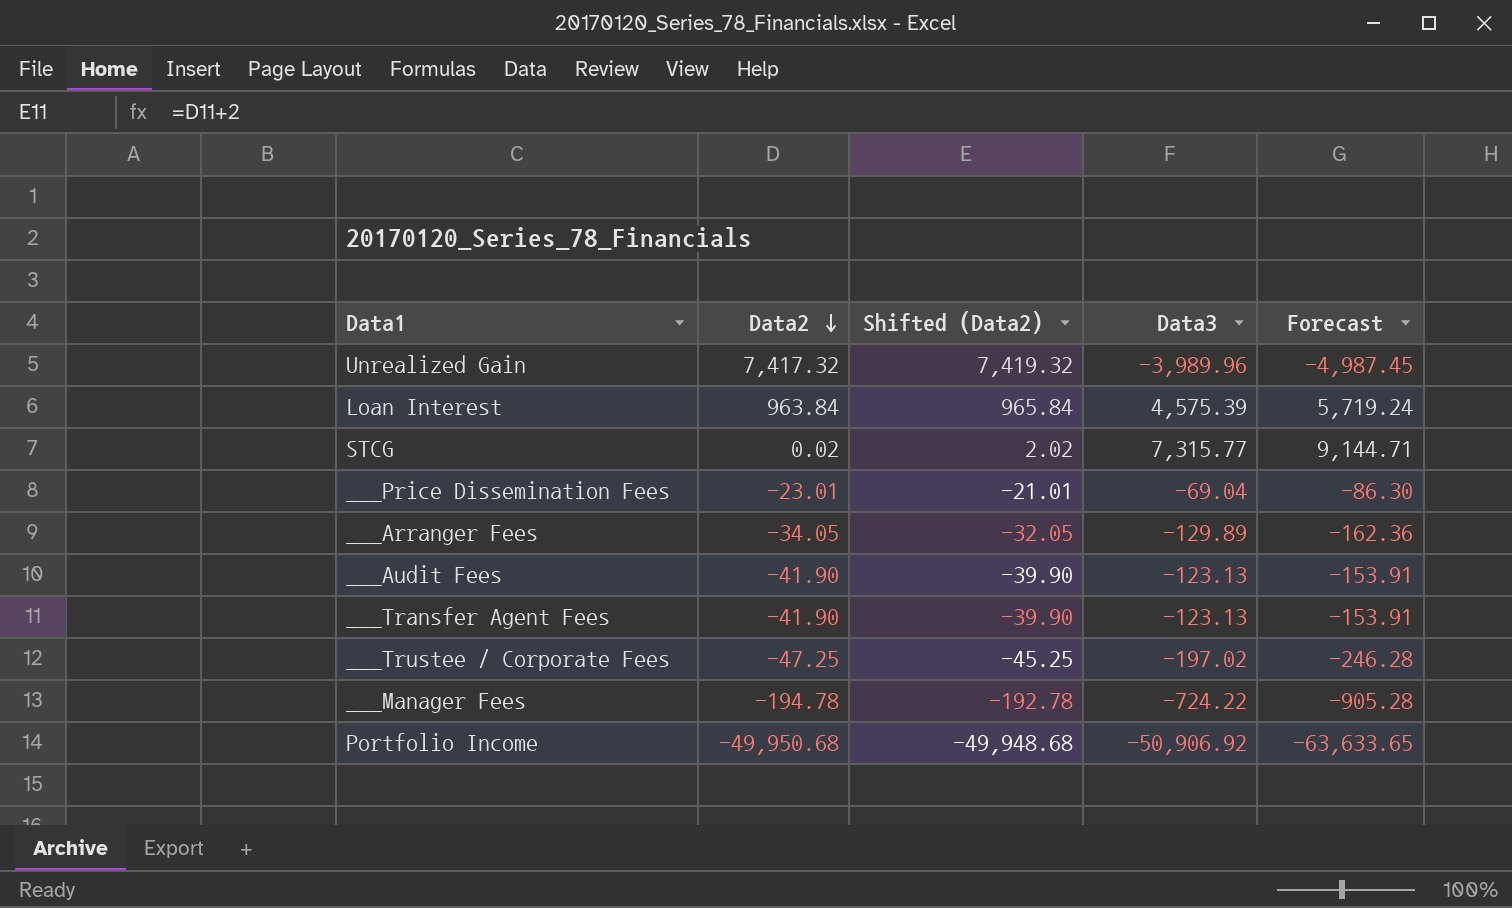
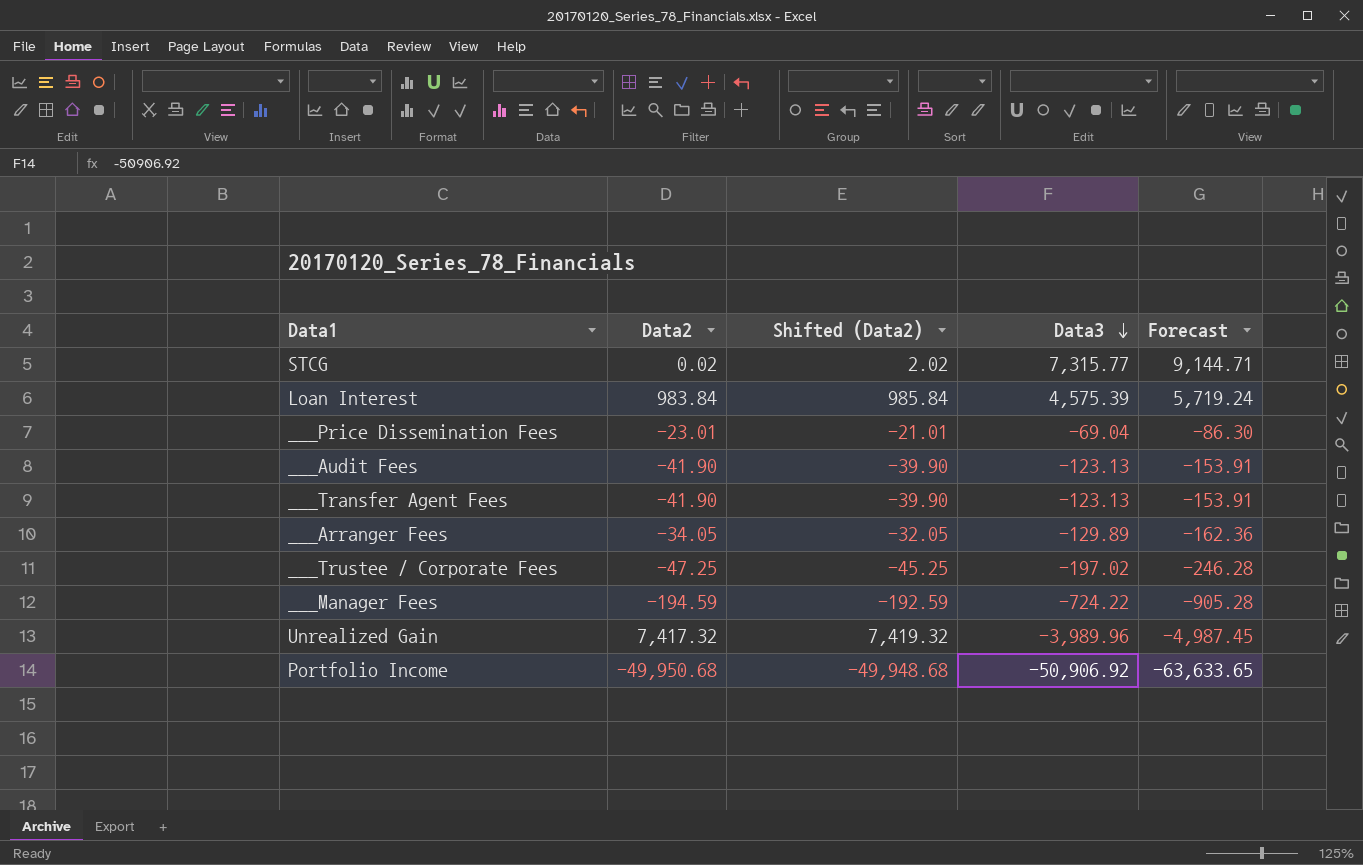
row order: Data2 descending -> Data3 descending
Loan Interest | Data2: 963.84 -> 983.84
Loan Interest | Shifted (Data2): 965.84 -> 985.84
___Manager Fees | Data2: -194.78 -> -194.59
___Manager Fees | Shifted (Data2): -192.78 -> -192.59

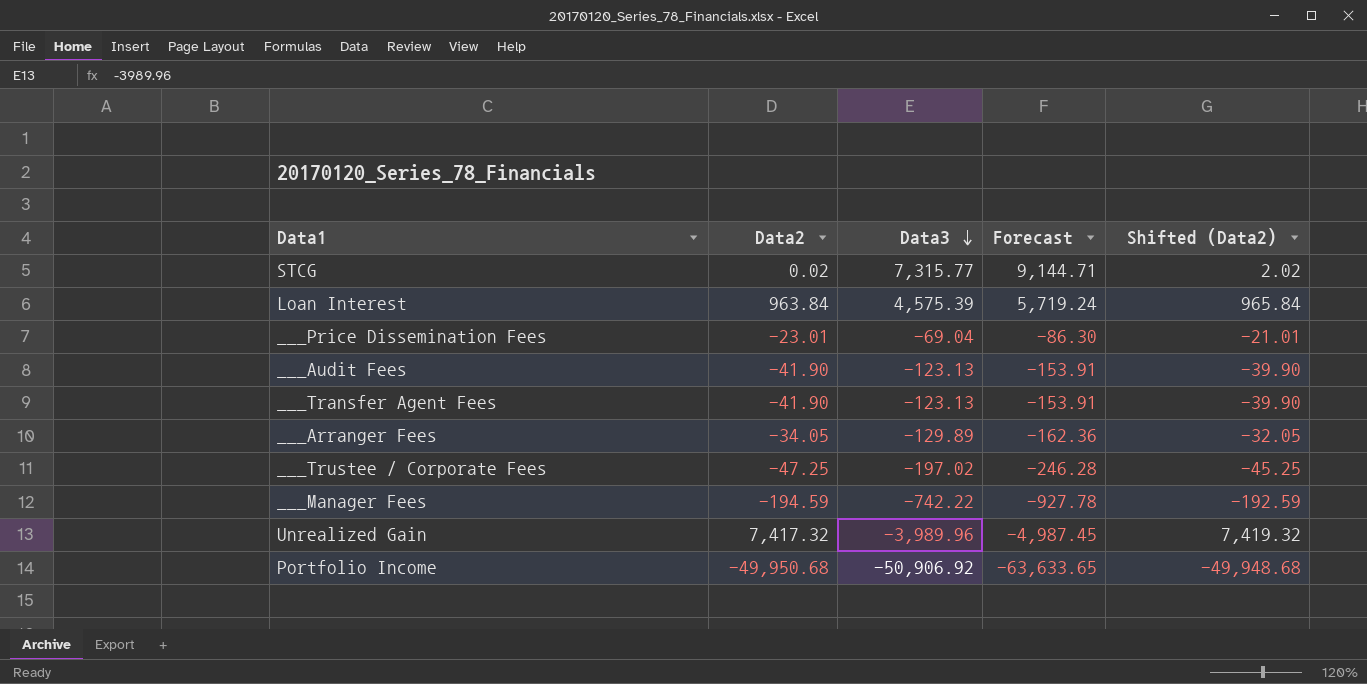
column Shifted (Data2) | position: 3 -> 5
Loan Interest | Data2: 983.84 -> 963.84
Loan Interest | Shifted (Data2): 985.84 -> 965.84
___Manager Fees | Data3: -724.22 -> -742.22
___Manager Fees | Forecast: -905.28 -> -927.78

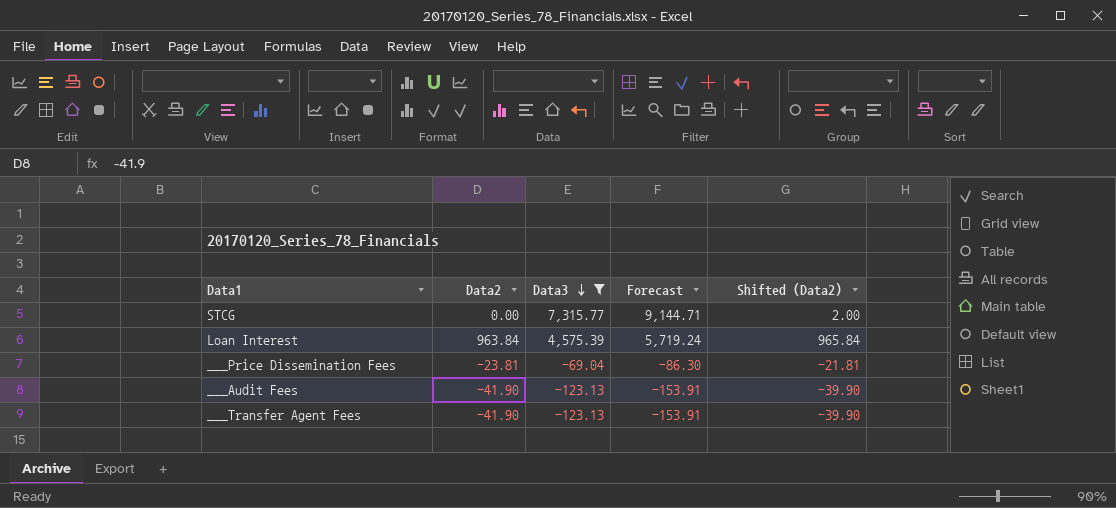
filter: none -> Data3 >= -123.13
STCG | Data2: 0.02 -> 0.00
STCG | Shifted (Data2): 2.02 -> 2.00
___Price Dissemination Fees | Data2: -23.01 -> -23.81
___Price Dissemination Fees | Shifted (Data2): -21.01 -> -21.81

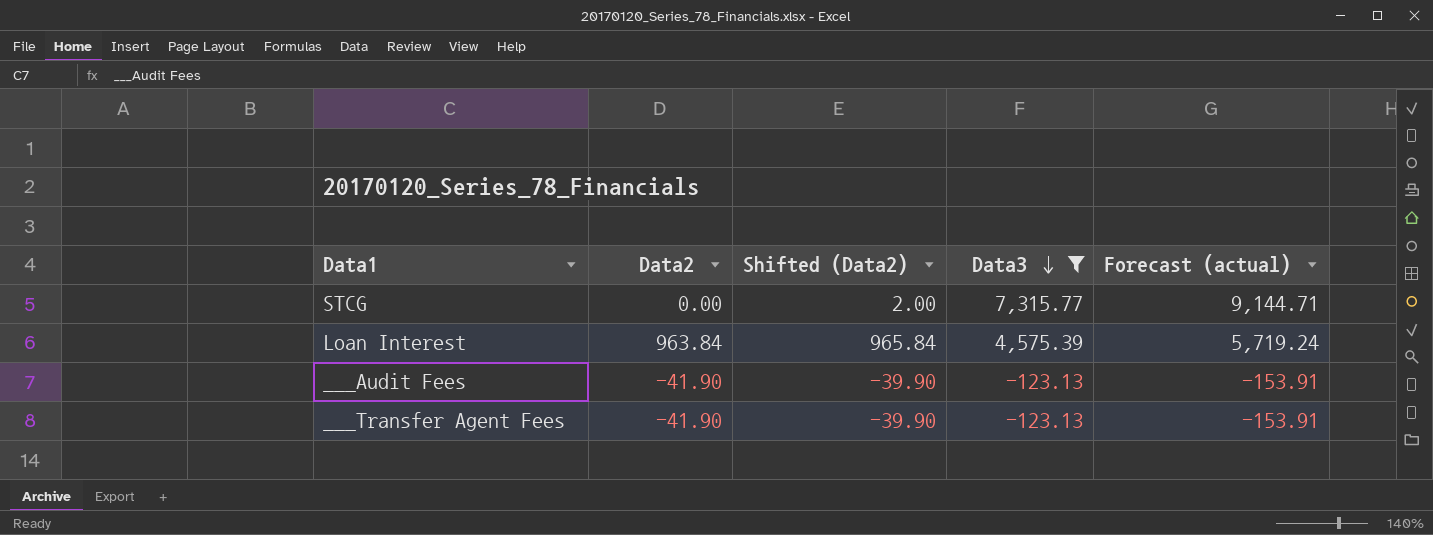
column Shifted (Data2) | position: 5 -> 3
column name: Forecast -> Forecast (actual)
row ___Price Dissemination Fees: -23.81 | -69.04 | -86.30 | -21.81 -> none

